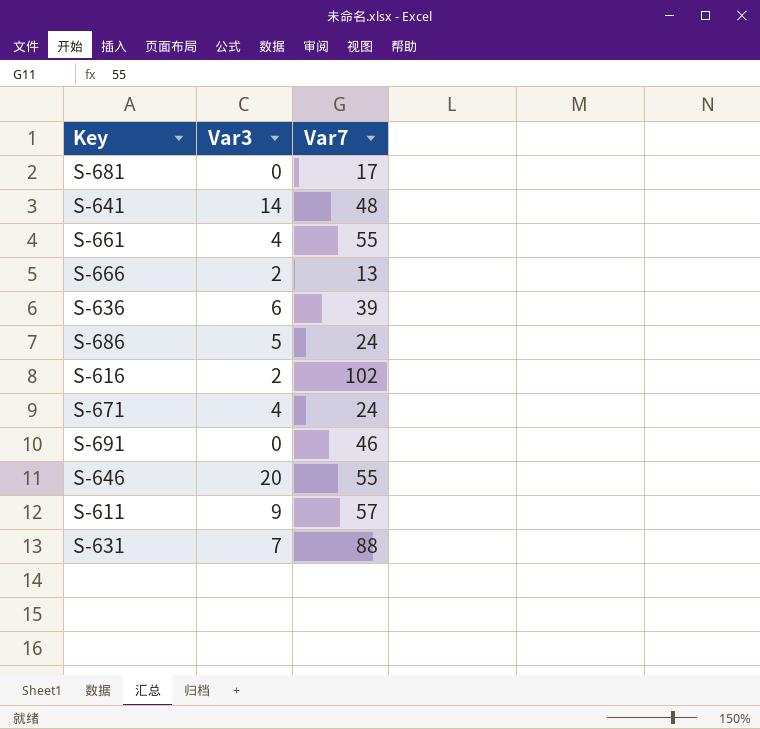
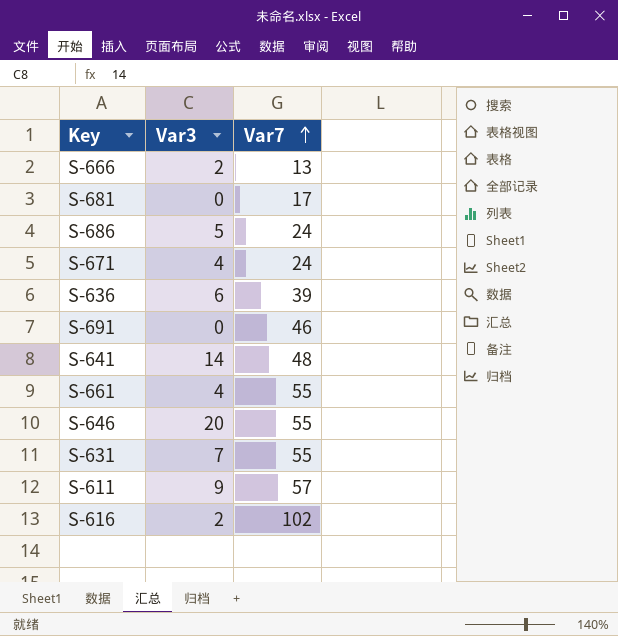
row order: none -> Var7 ascending
S-631 | Var7: 88 -> 55

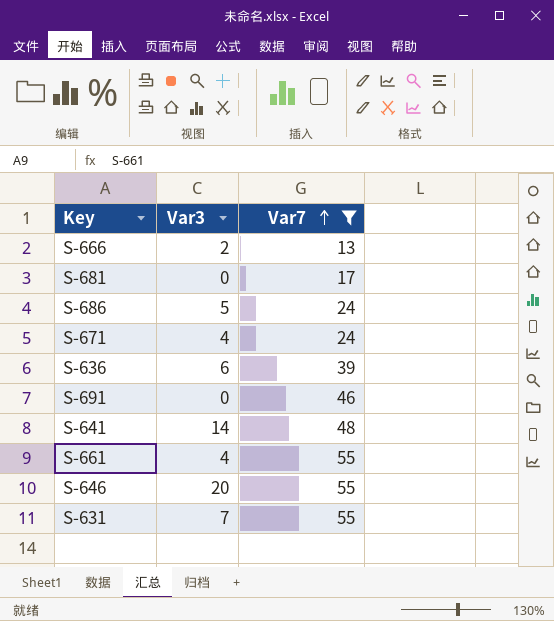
filter: none -> Var7 <= 55

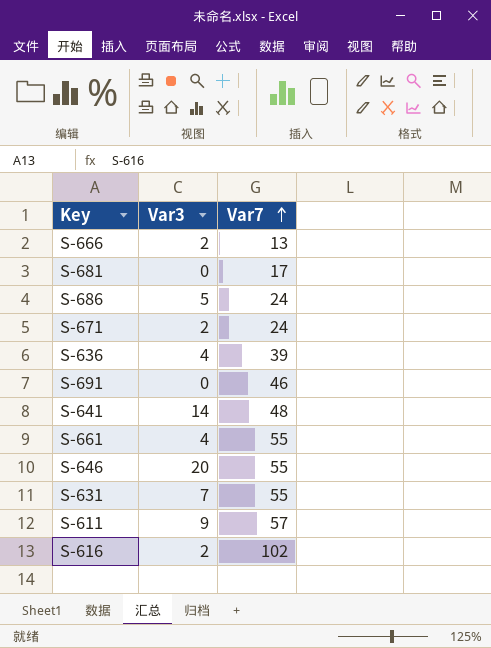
filter: Var7 <= 55 -> none
S-671 | Var3: 4 -> 2
S-636 | Var3: 6 -> 4

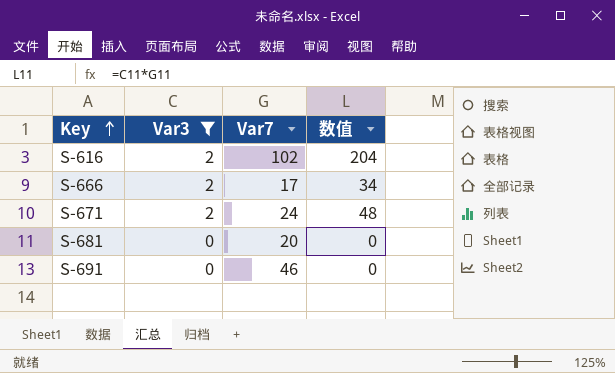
filter: none -> Var3 <= 2
row order: Var7 ascending -> Key ascending
column 数值 | formula: none -> [Var3] * [Var7]
S-666 | Var7: 13 -> 17
S-681 | Var7: 17 -> 20

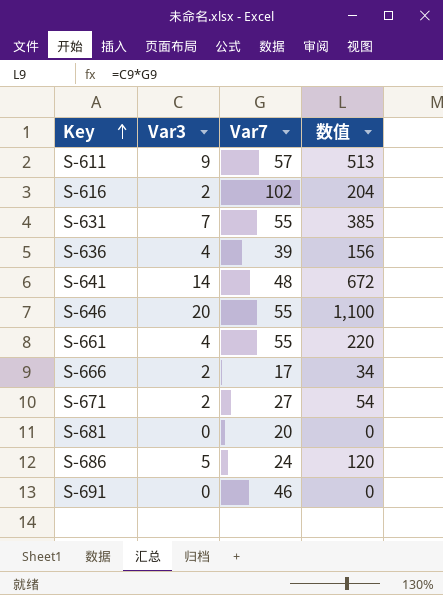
filter: Var3 <= 2 -> none
S-671 | Var7: 24 -> 27
S-671 | 数值: 48 -> 54

